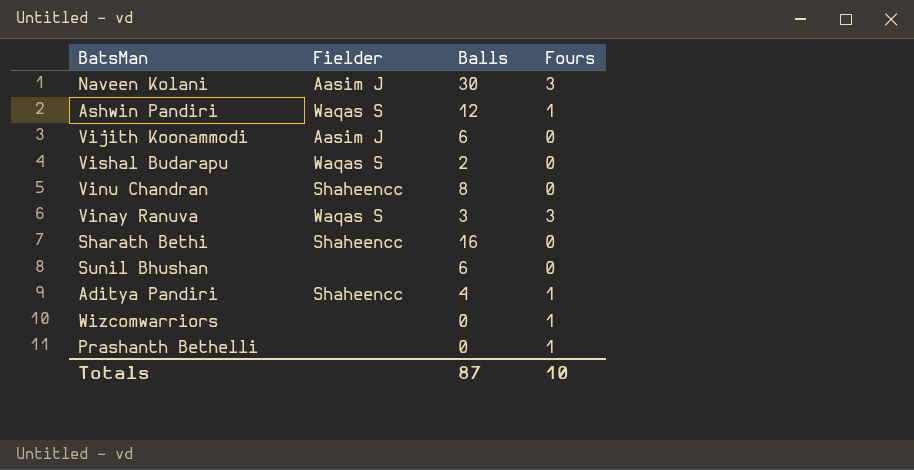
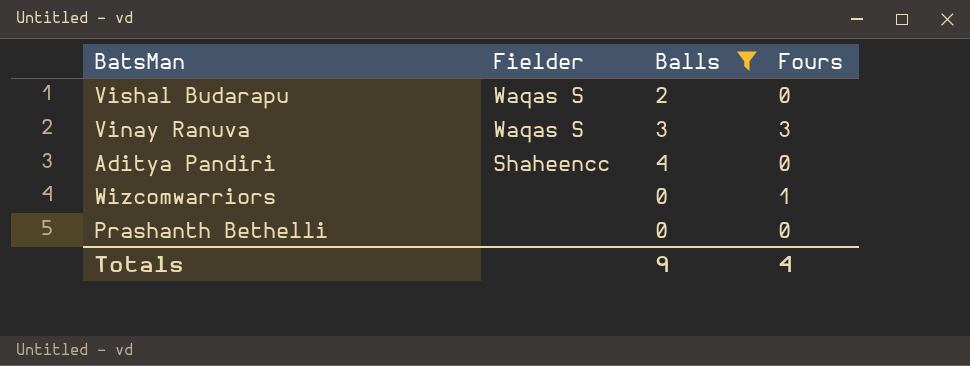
filter: none -> Balls <= 4
Aditya Pandiri | Fours: 1 -> 0
Prashanth Bethelli | Fours: 1 -> 0
Totals | Balls: 87 -> 9
Totals | Fours: 10 -> 4

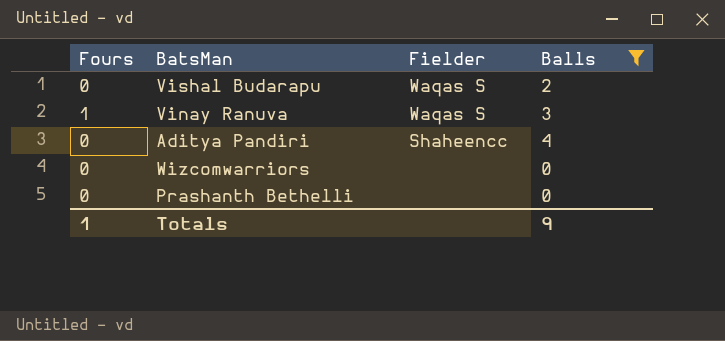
column Fours | position: 4 -> 1
Vinay Ranuva | Fours: 3 -> 1
Wizcomwarriors | Fours: 1 -> 0
Totals | Fours: 4 -> 1

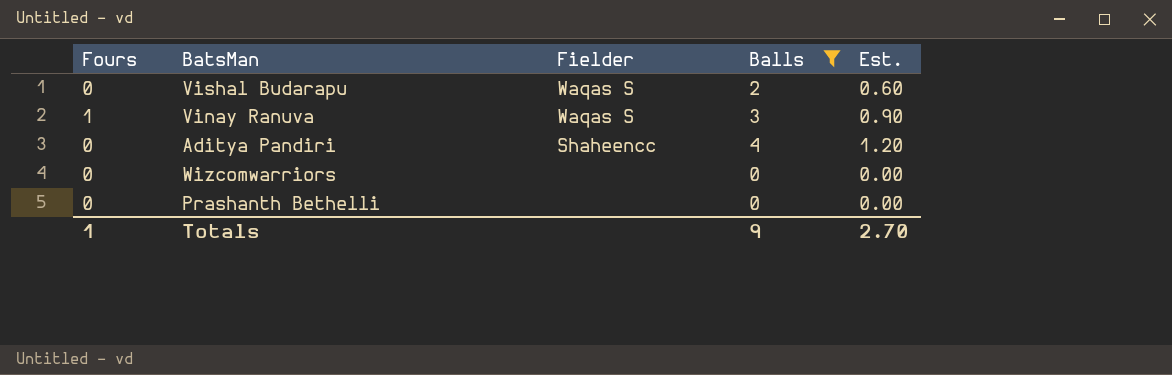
column Est. | formula: none -> [Balls] * 0.3

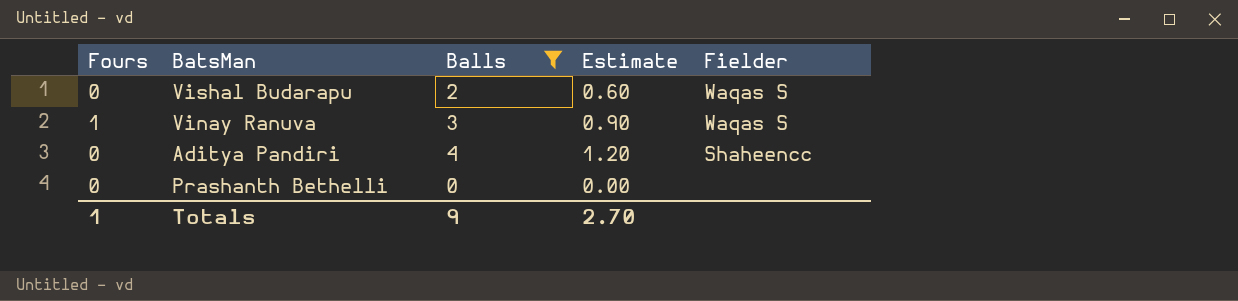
column name: Est. -> Estimate
column Fielder | position: 3 -> 5
row Wizcomwarriors: 0 | none | 0 | 0.00 -> none

